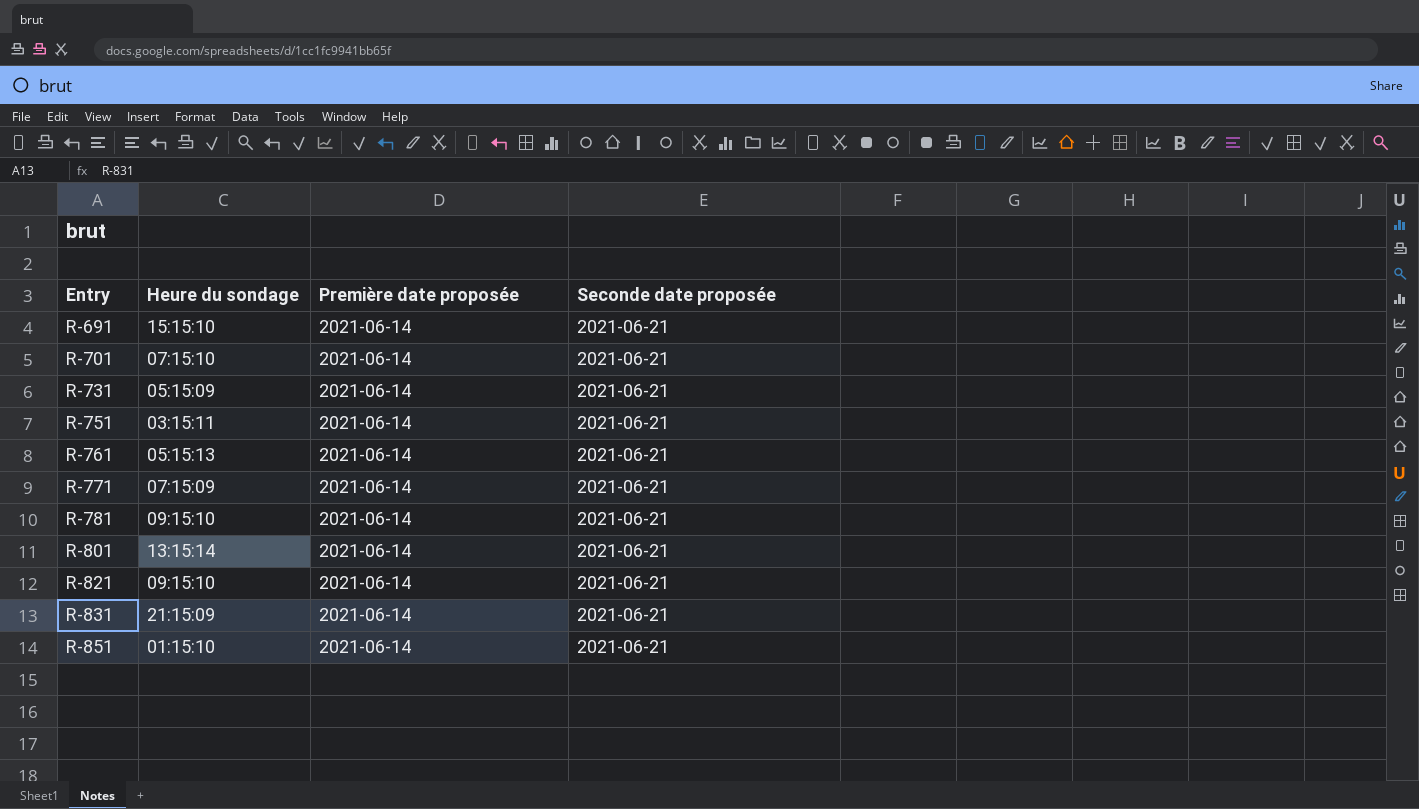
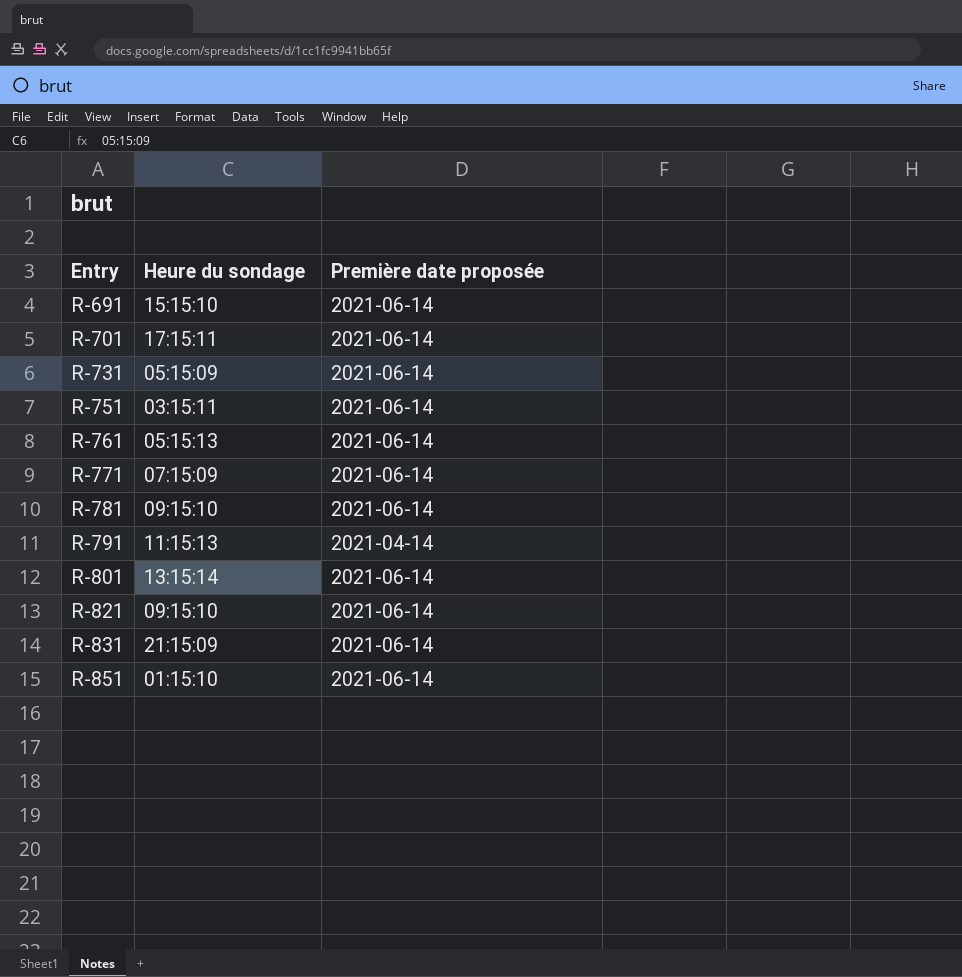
column Seconde date proposée | position: 4 -> none
R-701 | Heure du sondage: 07:15:10 -> 17:15:11
row R-791: none -> 11:15:13 | 2021-04-14

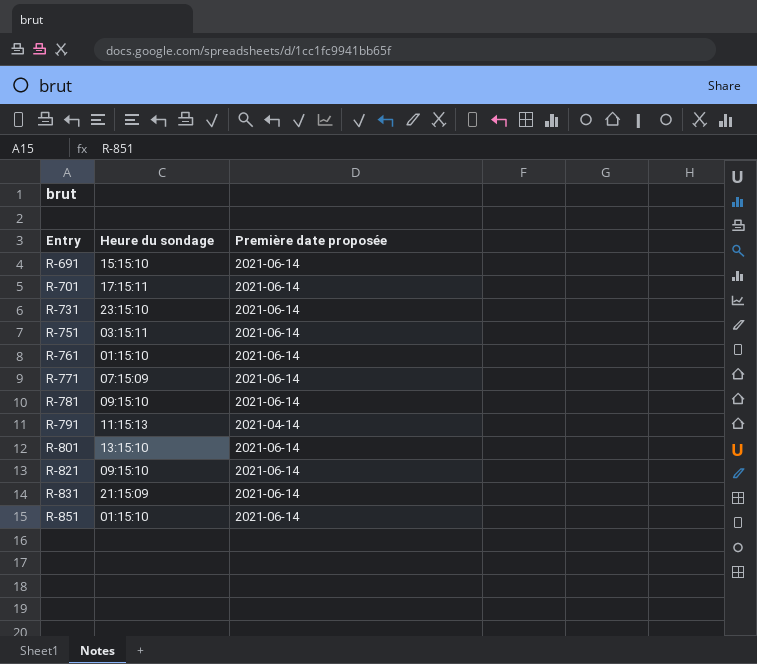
R-731 | Heure du sondage: 05:15:09 -> 23:15:10
R-761 | Heure du sondage: 05:15:13 -> 01:15:10
R-801 | Heure du sondage: 13:15:14 -> 13:15:10

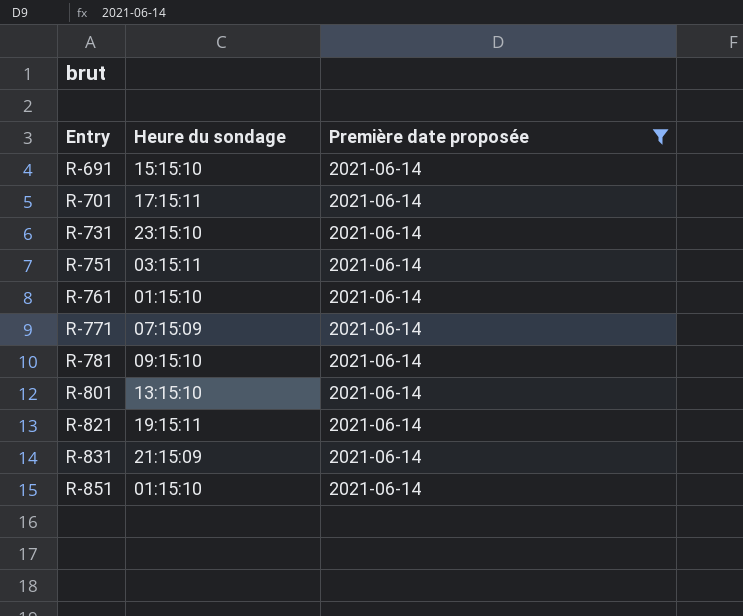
filter: none -> Première date proposée = 2021-06-14
R-821 | Heure du sondage: 09:15:10 -> 19:15:11

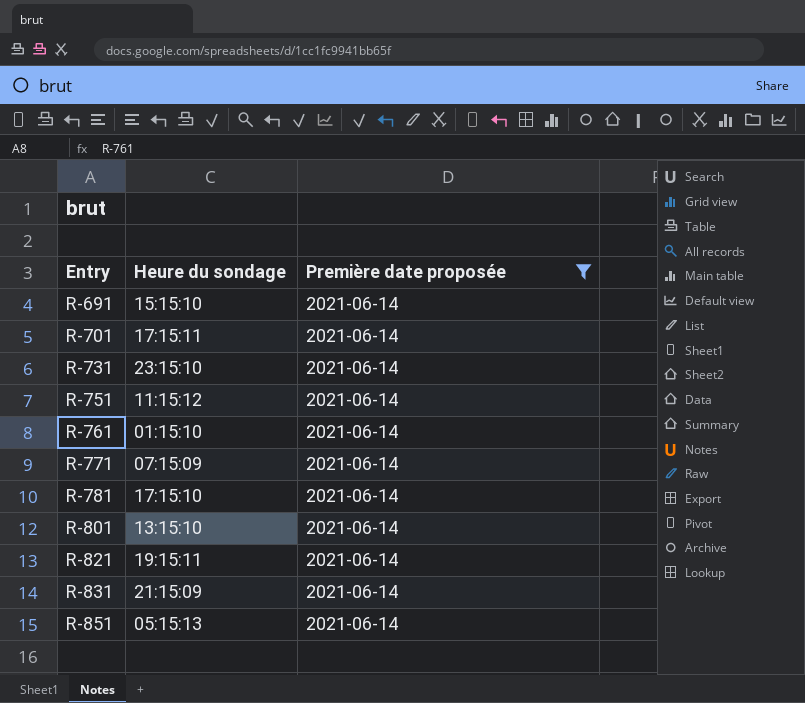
R-751 | Heure du sondage: 03:15:11 -> 11:15:12
R-781 | Heure du sondage: 09:15:10 -> 17:15:10
R-851 | Heure du sondage: 01:15:10 -> 05:15:13

